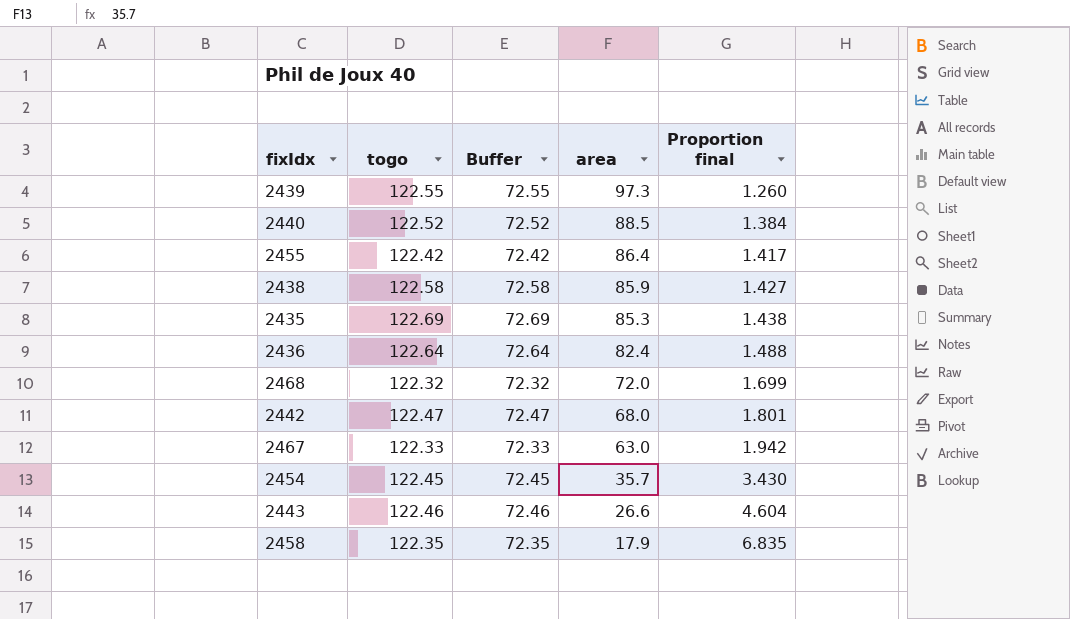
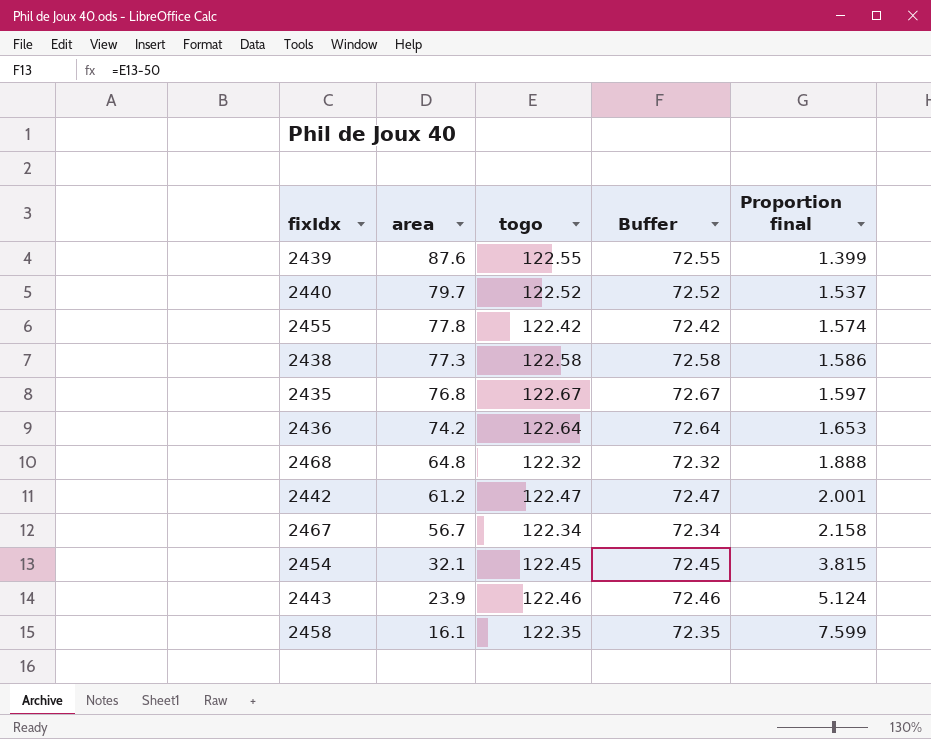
column area | position: 4 -> 2
2439 | area: 97.3 -> 87.6
2439 | Proportion final: 1.260 -> 1.399
2440 | area: 88.5 -> 79.7
2440 | Proportion final: 1.384 -> 1.537
2455 | area: 86.4 -> 77.8
2455 | Proportion final: 1.417 -> 1.574
2438 | area: 85.9 -> 77.3
2438 | Proportion final: 1.427 -> 1.586
2435 | area: 85.3 -> 76.8
2435 | togo: 122.69 -> 122.67
2435 | Buffer: 72.69 -> 72.67
2435 | Proportion final: 1.438 -> 1.597
2436 | area: 82.4 -> 74.2
2436 | Proportion final: 1.488 -> 1.653
2468 | area: 72.0 -> 64.8
2468 | Proportion final: 1.699 -> 1.888
2442 | area: 68.0 -> 61.2
2442 | Proportion final: 1.801 -> 2.001
2467 | area: 63.0 -> 56.7
2467 | togo: 122.33 -> 122.34
2467 | Buffer: 72.33 -> 72.34
2467 | Proportion final: 1.942 -> 2.158
2454 | area: 35.7 -> 32.1
2454 | Proportion final: 3.430 -> 3.815
2443 | area: 26.6 -> 23.9
2443 | Proportion final: 4.604 -> 5.124
2458 | area: 17.9 -> 16.1
2458 | Proportion final: 6.835 -> 7.599

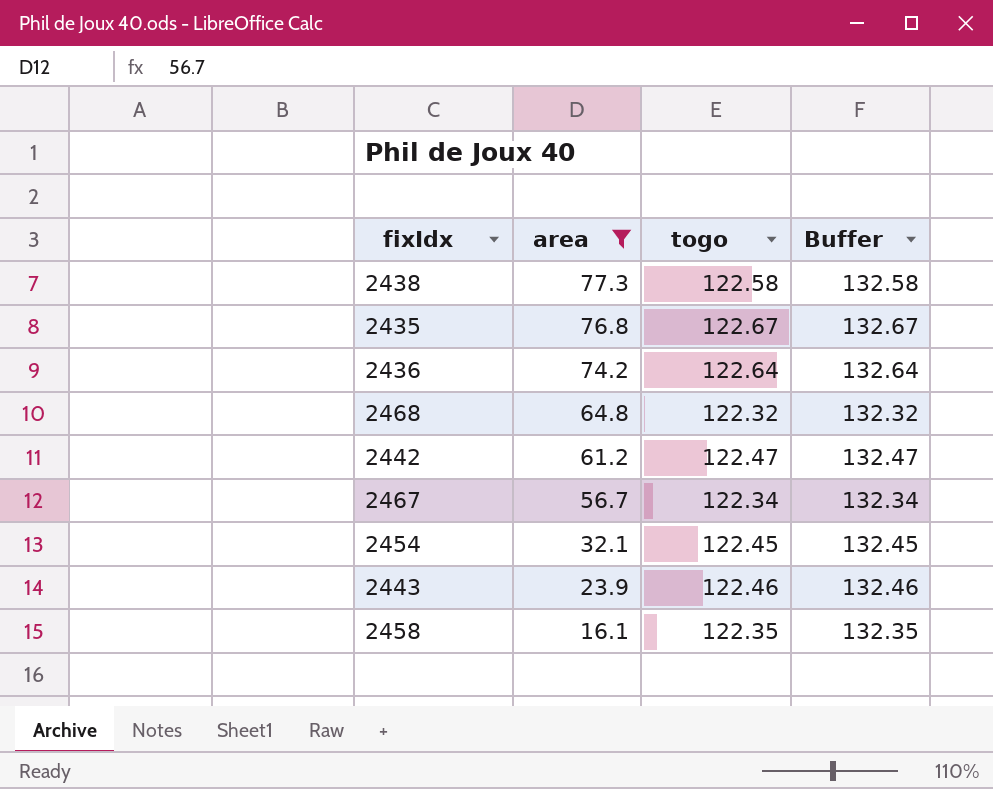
filter: none -> area <= 77.3
column Proportion final | formula: [togo] / [area] -> none
column Buffer | formula: [togo] - 50 -> [togo] + 10

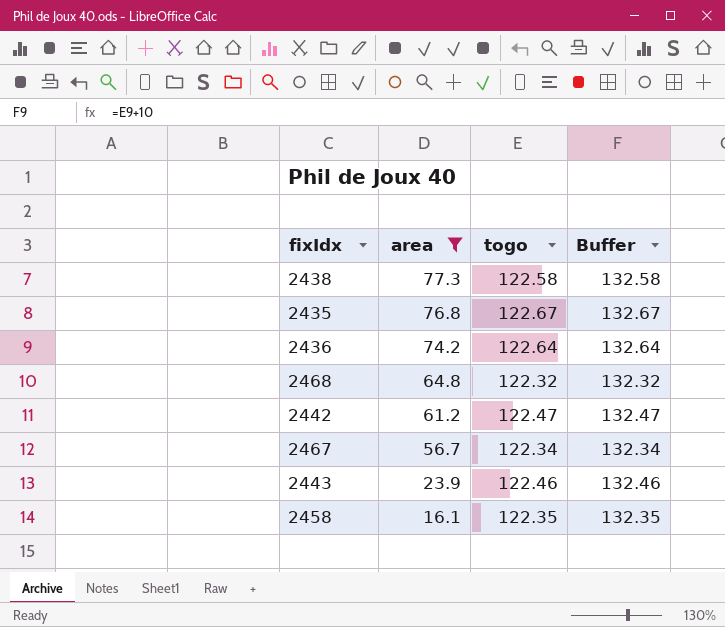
row 2454: 32.1 | 122.45 | 132.45 -> none

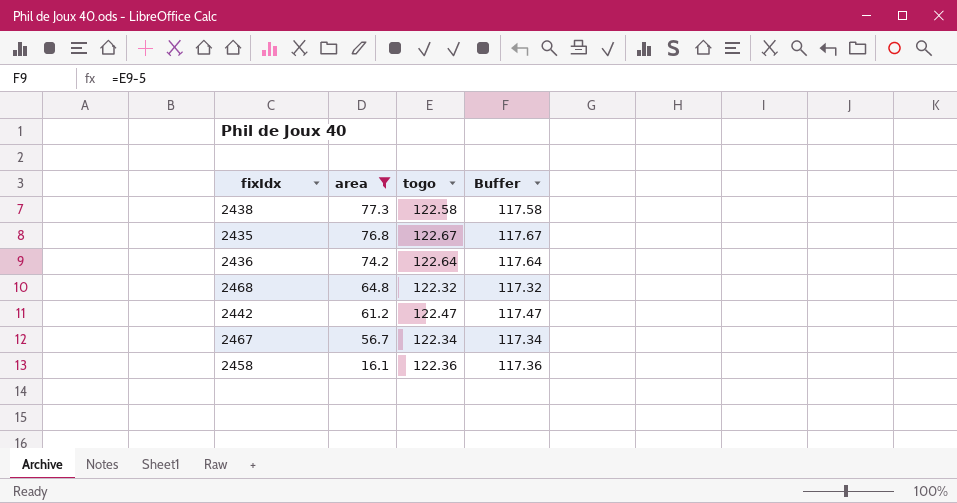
column Buffer | formula: [togo] + 10 -> [togo] - 5
row 2443: 23.9 | 122.46 | 132.46 -> none
2458 | togo: 122.35 -> 122.36

